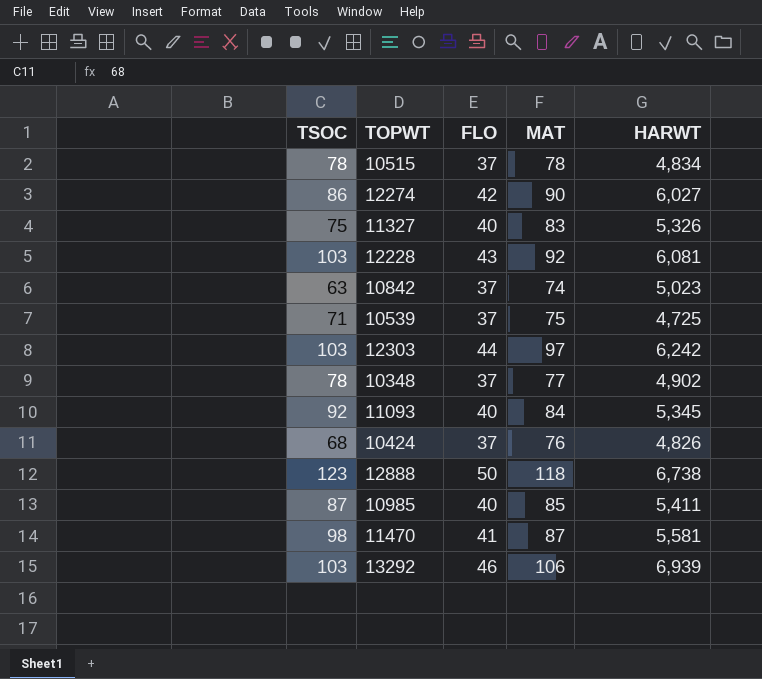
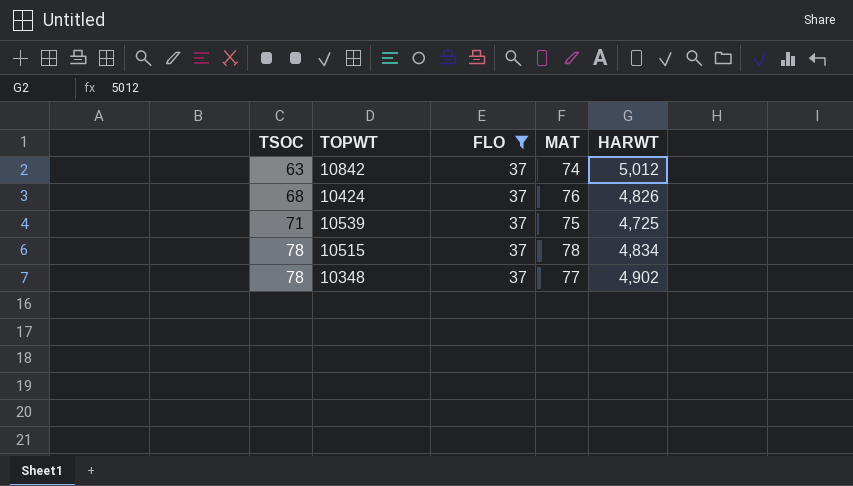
filter: none -> FLO = 37
row order: none -> TSOC ascending
10842 | HARWT: 5,023 -> 5,012

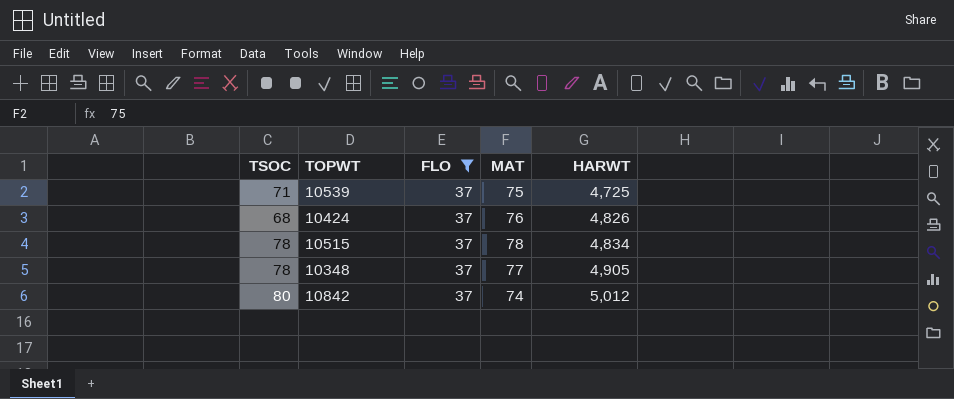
row order: TSOC ascending -> HARWT ascending
10348 | HARWT: 4,902 -> 4,905
10842 | TSOC: 63 -> 80

